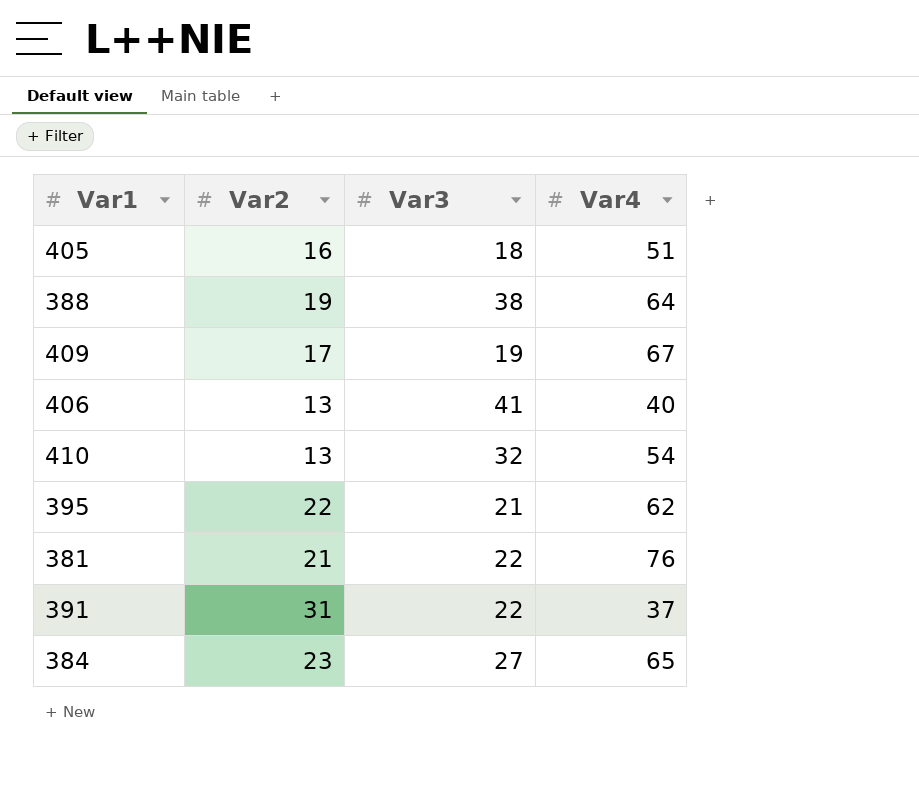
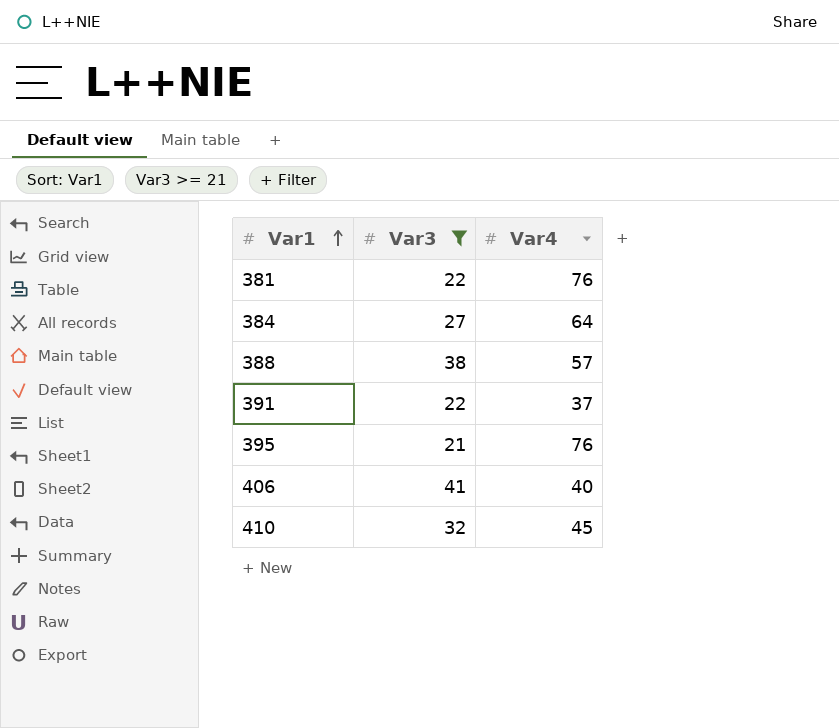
filter: none -> Var3 >= 21
row order: none -> Var1 ascending
column Var2 | position: 2 -> none
384 | Var4: 65 -> 64
388 | Var4: 64 -> 57
395 | Var4: 62 -> 76
410 | Var4: 54 -> 45

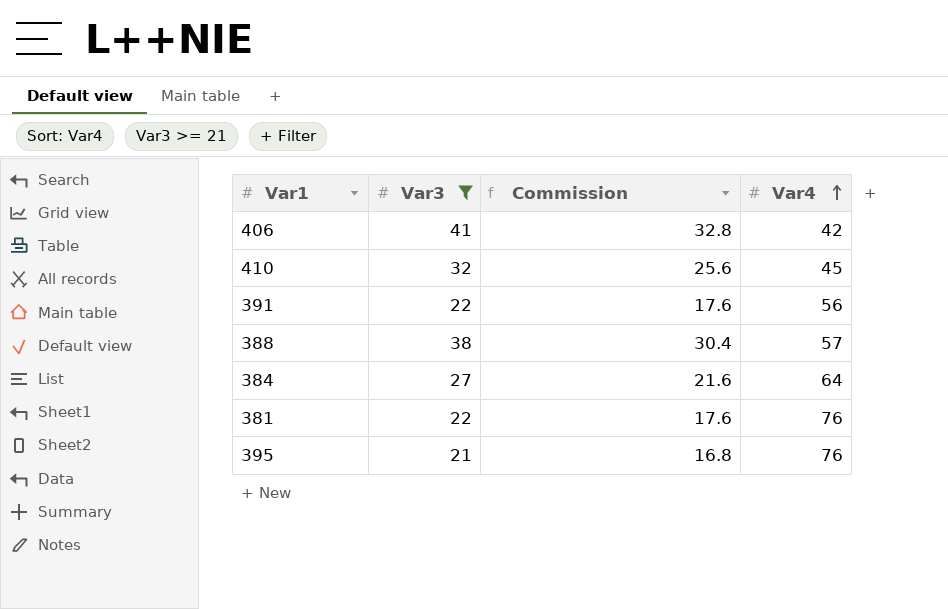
row order: Var1 ascending -> Var4 ascending
column Commission | formula: none -> [Var3] * 0.8
406 | Var4: 40 -> 42
391 | Var4: 37 -> 56

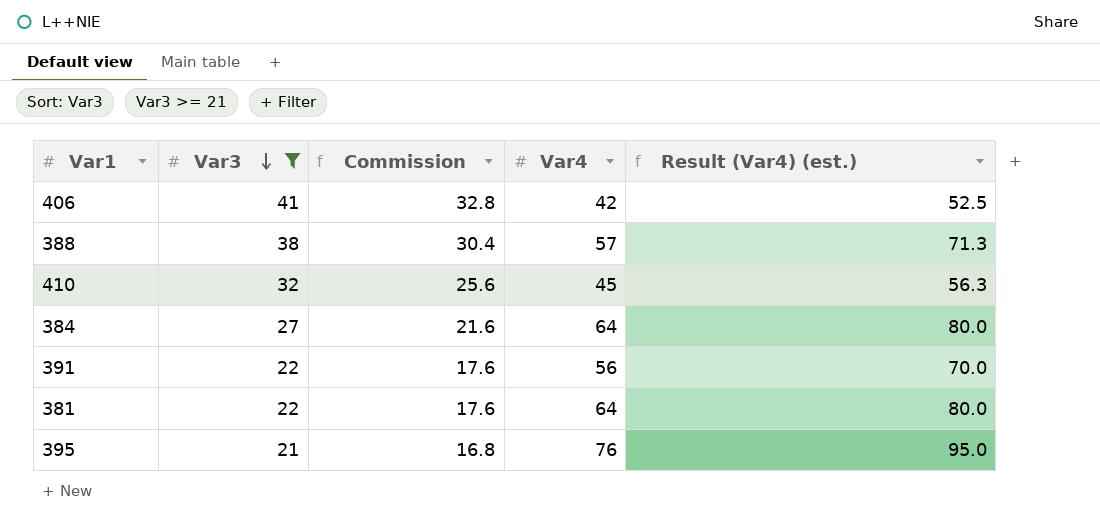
row order: Var4 ascending -> Var3 descending
column Result (Var4) (est.) | formula: none -> [Var4] * 1.25
381 | Var4: 76 -> 64

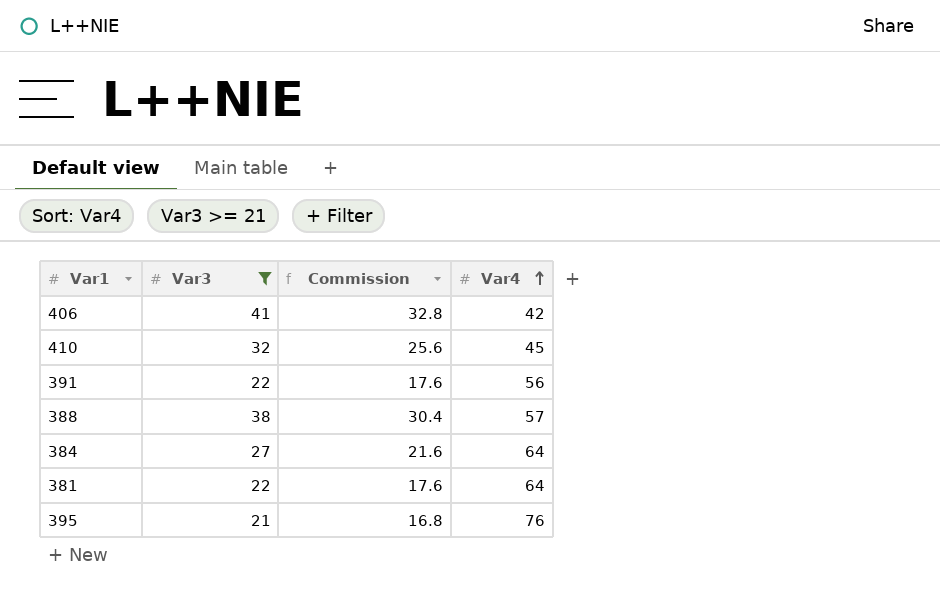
row order: Var3 descending -> Var4 ascending
column Result (Var4) (est.) | formula: [Var4] * 1.25 -> none

